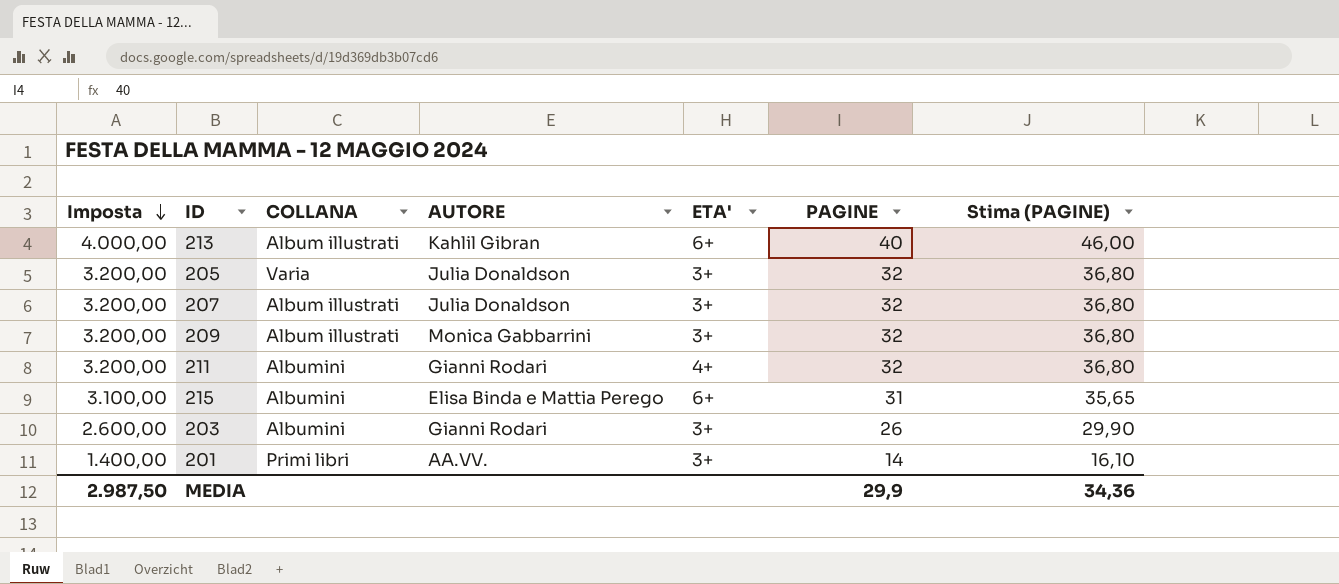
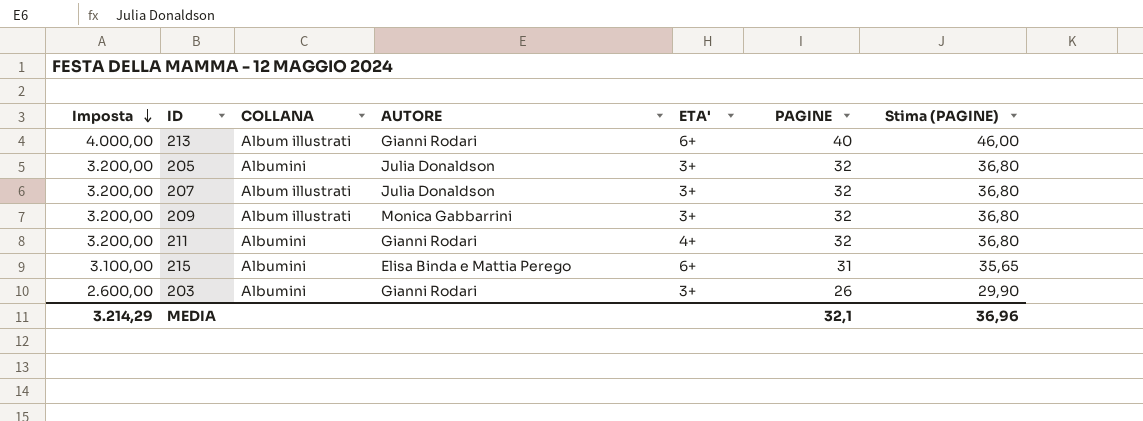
row 201: 1.400,00 | Primi libri | AA.VV. | 3+ | 14 | 16,10 -> none
213 | AUTORE: Kahlil Gibran -> Gianni Rodari
205 | COLLANA: Varia -> Albumini
MEDIA | Imposta: 2.987,50 -> 3.214,29
MEDIA | PAGINE: 29,9 -> 32,1
MEDIA | Stima (PAGINE): 34,36 -> 36,96

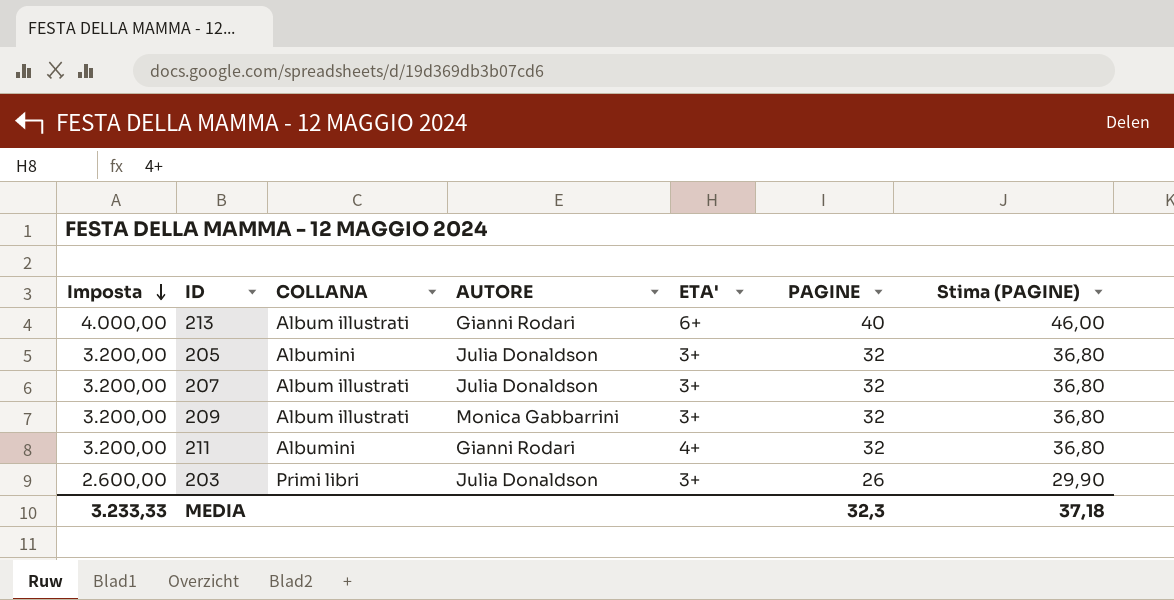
row 215: 3.100,00 | Albumini | Elisa Binda e Mattia Perego | 6+ | 31 | 35,65 -> none
203 | COLLANA: Albumini -> Primi libri
203 | AUTORE: Gianni Rodari -> Julia Donaldson
MEDIA | Imposta: 3.214,29 -> 3.233,33
MEDIA | PAGINE: 32,1 -> 32,3
MEDIA | Stima (PAGINE): 36,96 -> 37,18

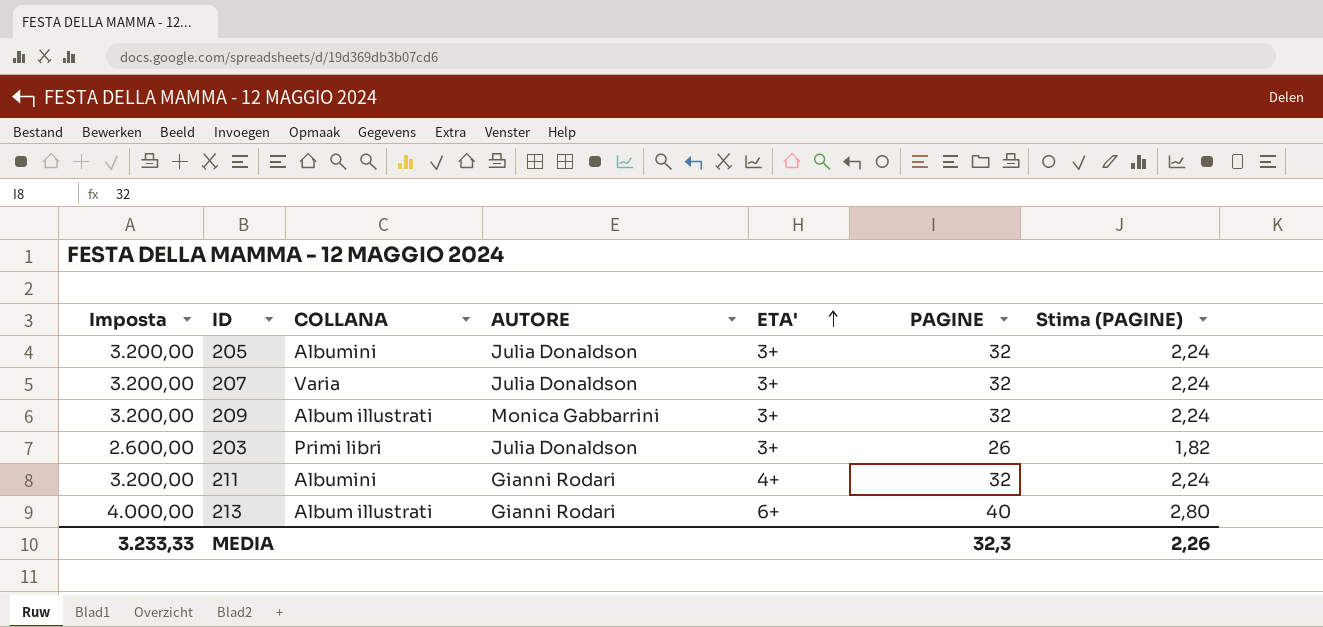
row order: Imposta descending -> ETA' ascending
column Stima (PAGINE) | formula: [PAGINE] * 1,15 -> [PAGINE] * 0,07
207 | COLLANA: Album illustrati -> Varia
MEDIA | Stima (PAGINE): 37,18 -> 2,26

